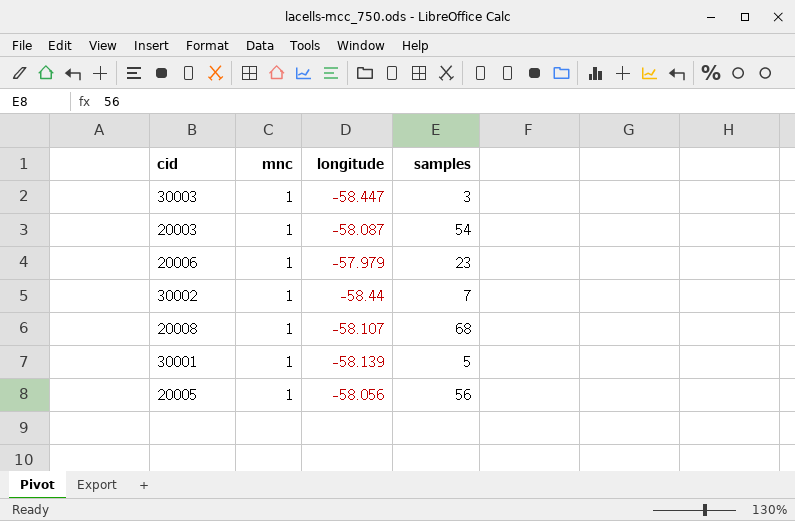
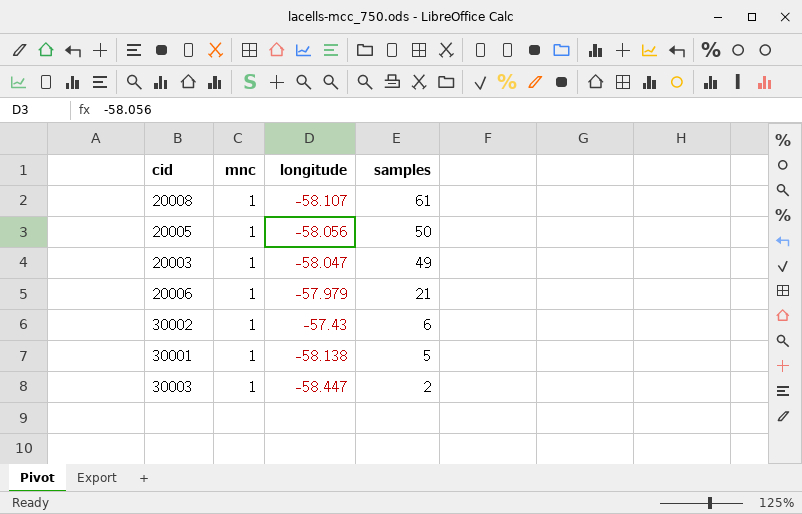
row order: none -> samples descending
20008 | samples: 68 -> 61
20005 | samples: 56 -> 50
20003 | longitude: -58.087 -> -58.047
20003 | samples: 54 -> 49
20006 | samples: 23 -> 21
30002 | longitude: -58.44 -> -57.43
30002 | samples: 7 -> 6
30001 | longitude: -58.139 -> -58.138
30003 | samples: 3 -> 2

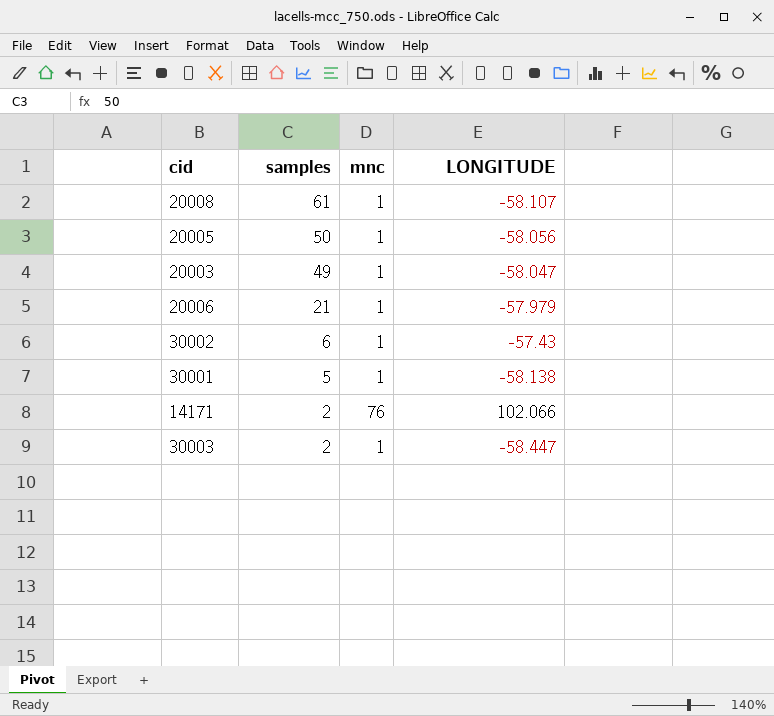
column samples | position: 4 -> 2
column name: longitude -> LONGITUDE
row 14171: none -> 2 | 76 | 102.066

